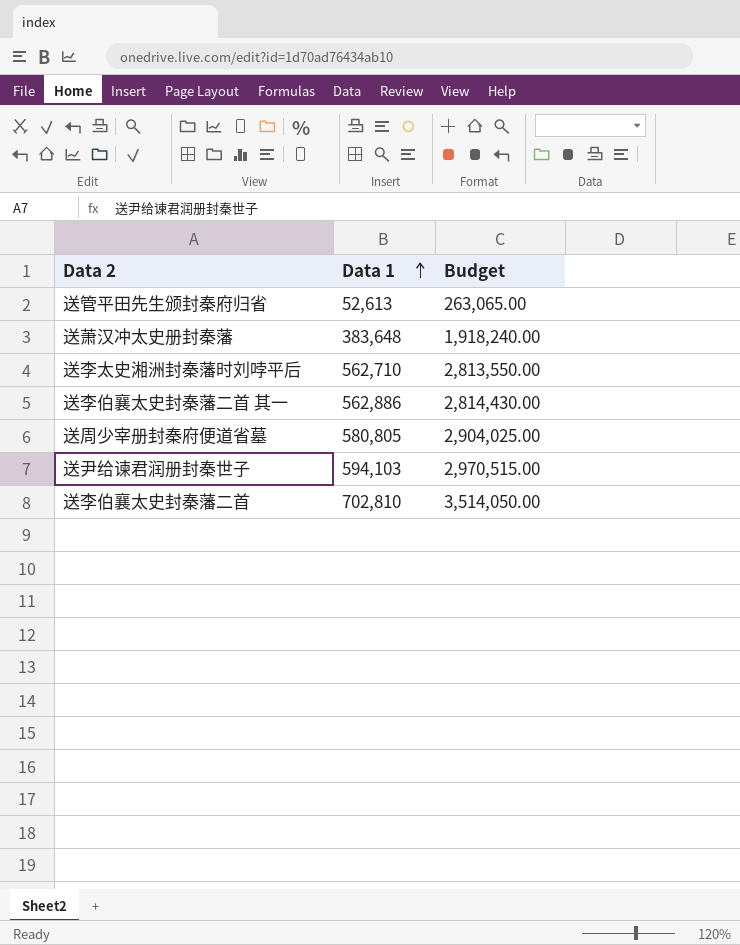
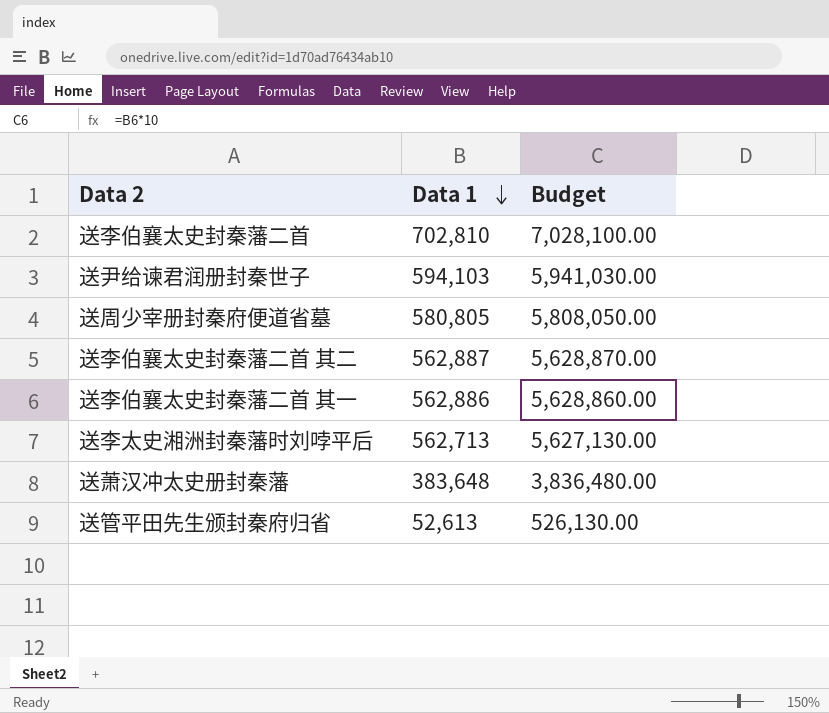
row order: Data 1 ascending -> Data 1 descending
column Budget | formula: [Data 1] * 5 -> [Data 1] * 10
row 送李伯襄太史封秦藩二首 其二: none -> 562,887 | 5,628,870.00
送李太史湘洲封秦藩时刘哱平后 | Data 1: 562,710 -> 562,713

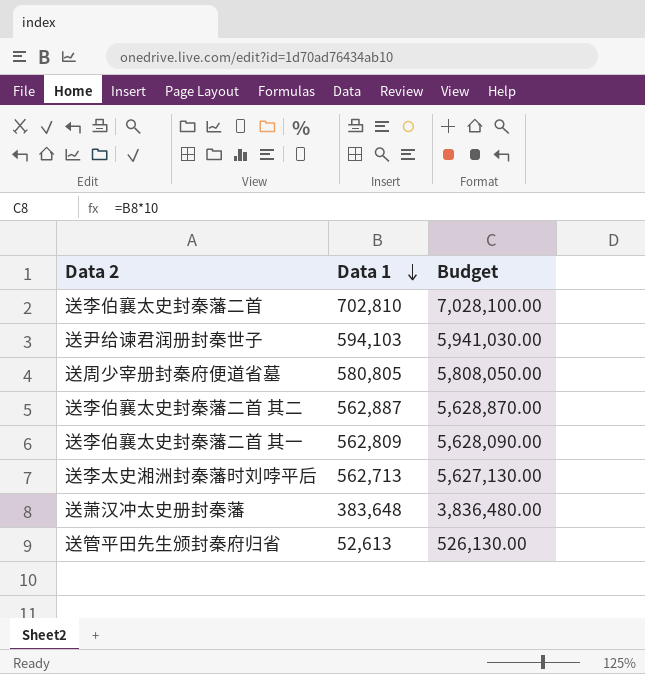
送李伯襄太史封秦藩二首 其一 | Data 1: 562,886 -> 562,809
送李伯襄太史封秦藩二首 其一 | Budget: 5,628,860.00 -> 5,628,090.00

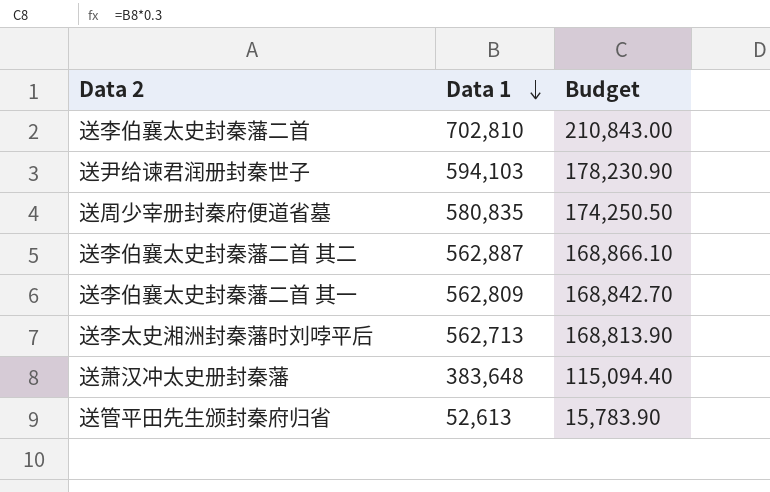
column Budget | formula: [Data 1] * 10 -> [Data 1] * 0.3
送周少宰册封秦府便道省墓 | Data 1: 580,805 -> 580,835

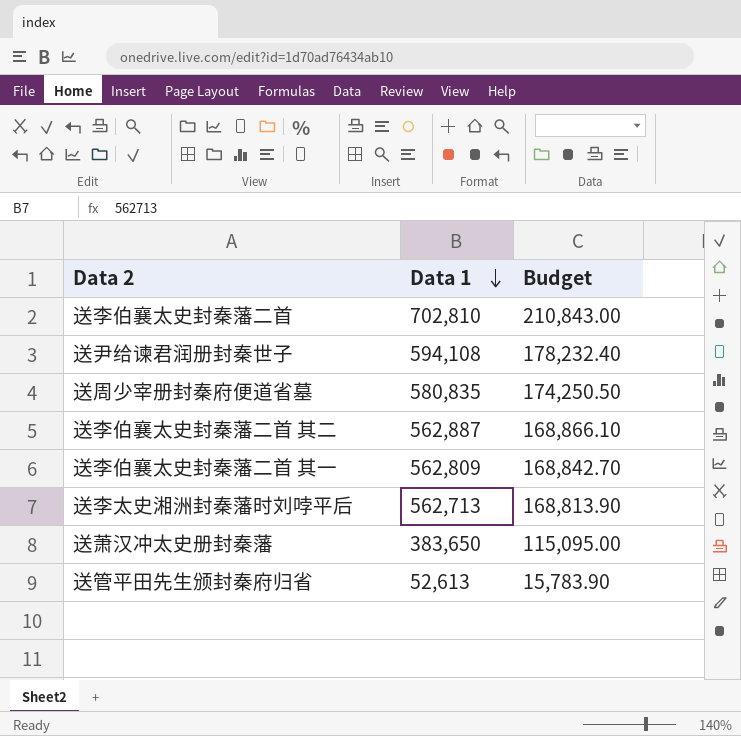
送尹给谏君润册封秦世子 | Data 1: 594,103 -> 594,108
送尹给谏君润册封秦世子 | Budget: 178,230.90 -> 178,232.40
送萧汉冲太史册封秦藩 | Data 1: 383,648 -> 383,650
送萧汉冲太史册封秦藩 | Budget: 115,094.40 -> 115,095.00

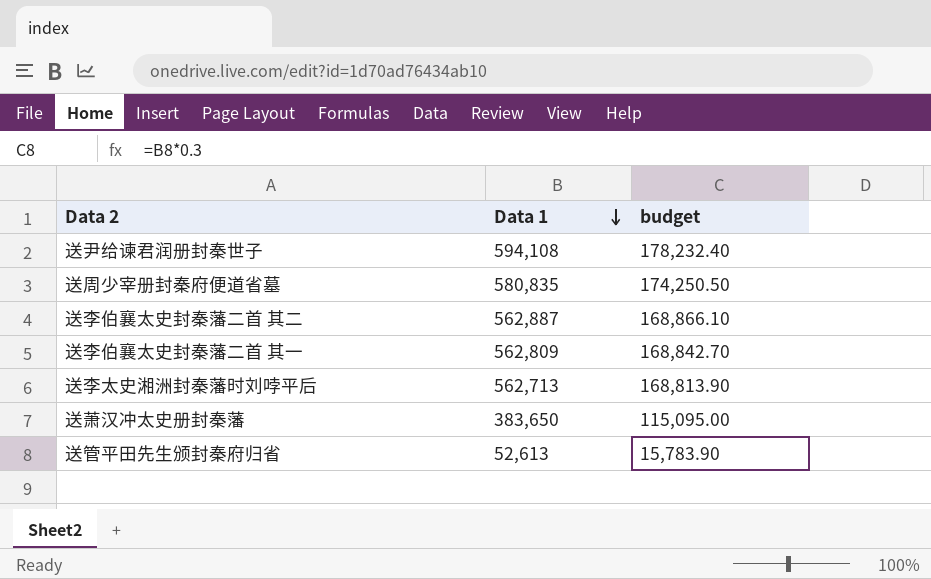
column name: Budget -> budget
row 送李伯襄太史封秦藩二首: 702,810 | 210,843.00 -> none

